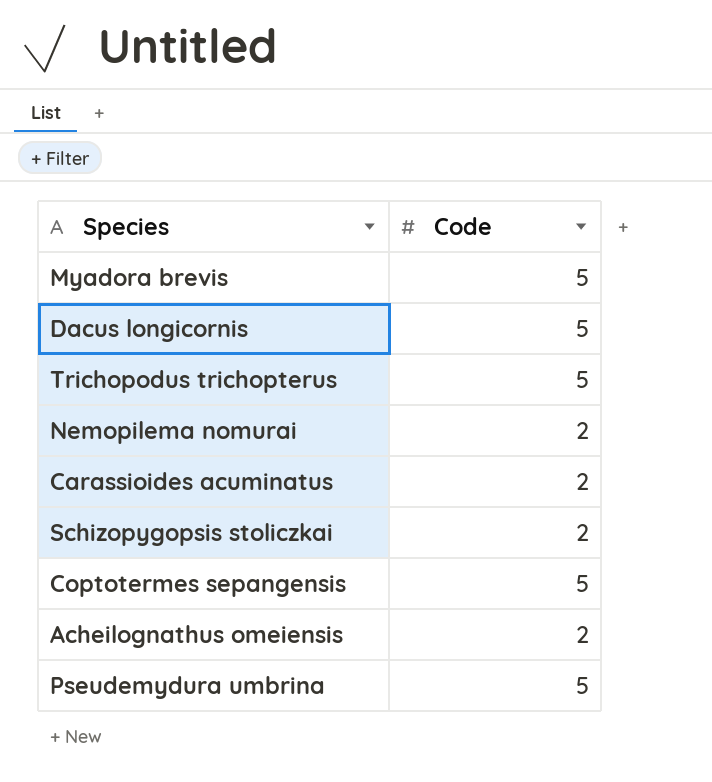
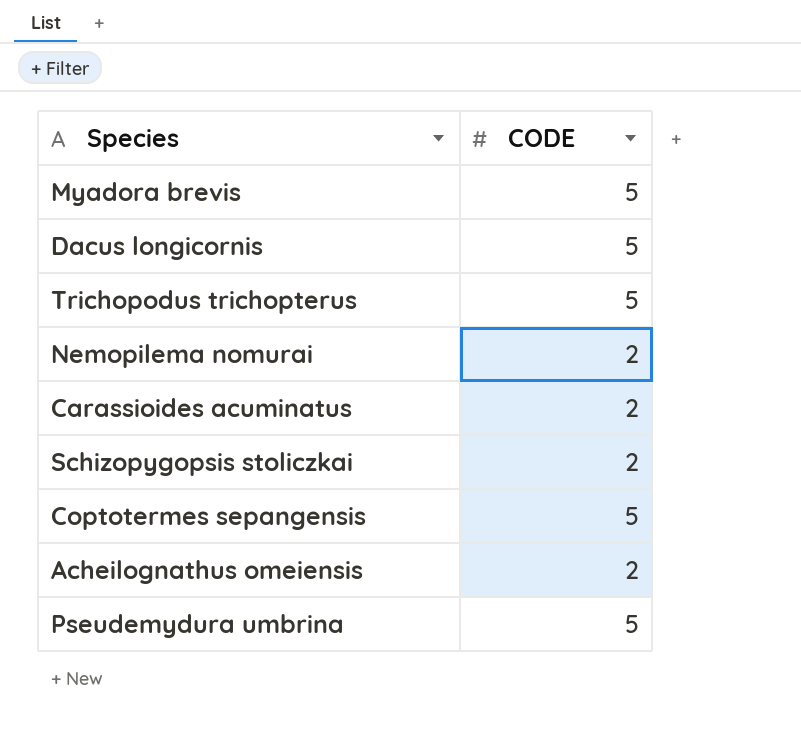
column name: Code -> CODE

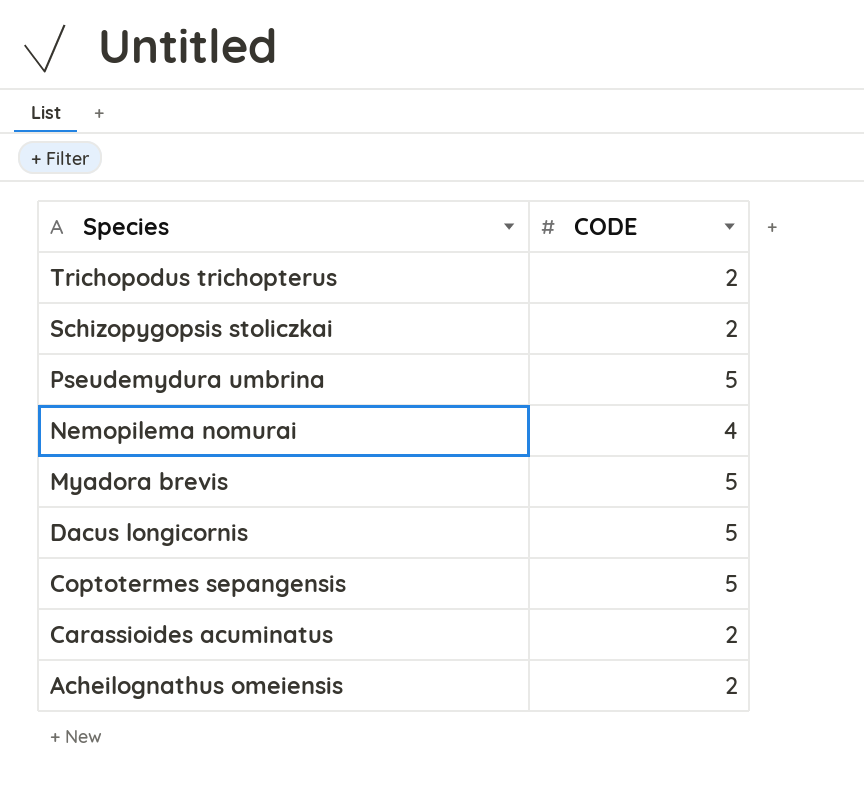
row order: none -> Species descending
Trichopodus trichopterus | CODE: 5 -> 2
Nemopilema nomurai | CODE: 2 -> 4

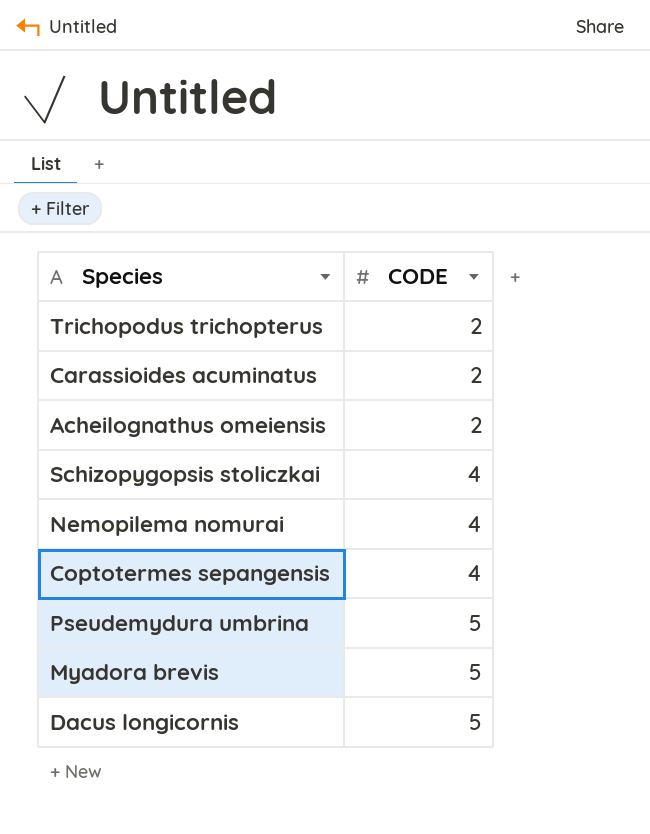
row order: Species descending -> CODE ascending
Schizopygopsis stoliczkai | CODE: 2 -> 4
Coptotermes sepangensis | CODE: 5 -> 4

